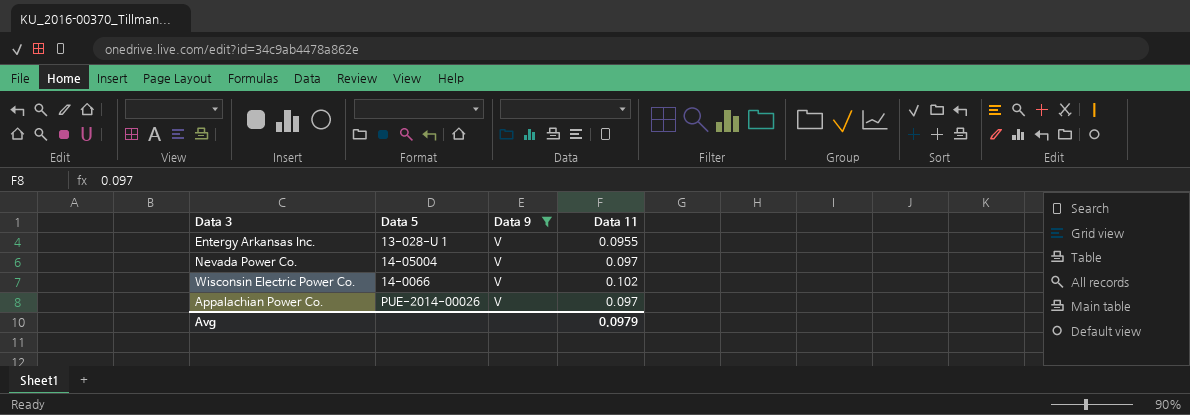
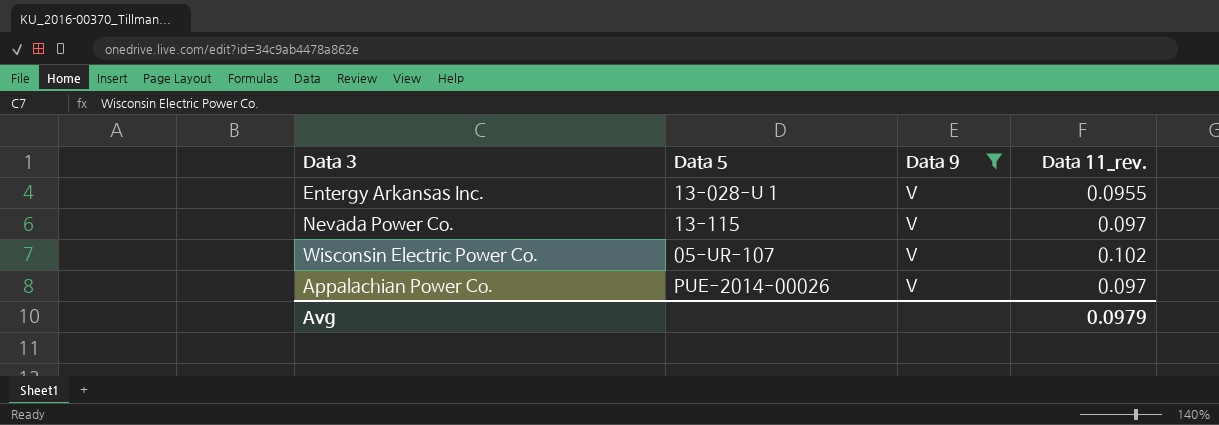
column name: Data 11 -> Data 11_rev.
Nevada Power Co. | Data 5: 14-05004 -> 13-115
Wisconsin Electric Power Co. | Data 5: 14-0066 -> 05-UR-107

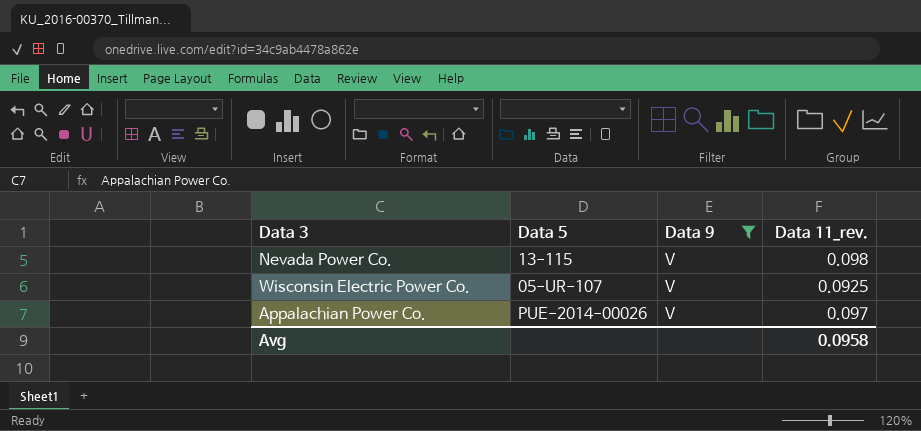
row Entergy Arkansas Inc.: 13-028-U 1 | V | 0.0955 -> none
Nevada Power Co. | Data 11_rev.: 0.097 -> 0.098
Wisconsin Electric Power Co. | Data 11_rev.: 0.102 -> 0.0925
Avg | Data 11_rev.: 0.0979 -> 0.0958

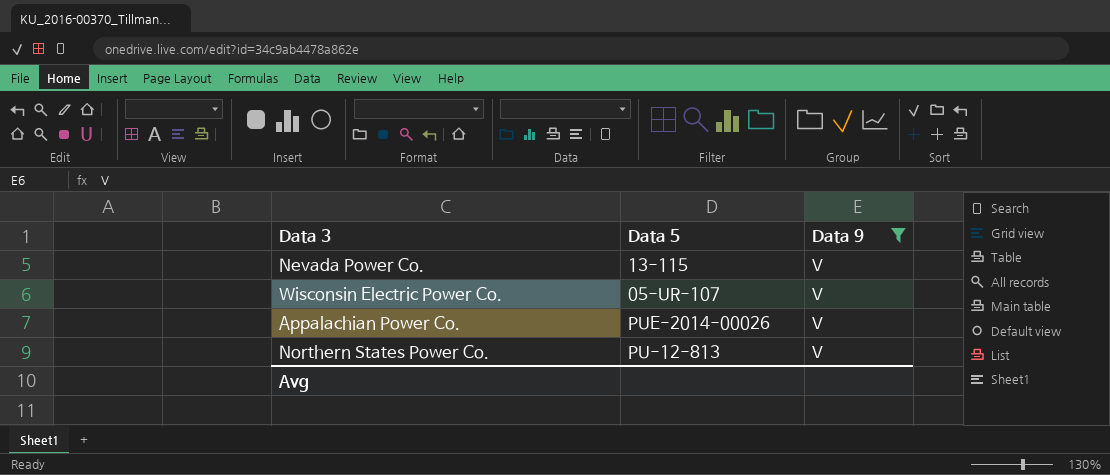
column Data 11_rev. | position: 4 -> none
row Northern States Power Co.: none -> PU-12-813 | V

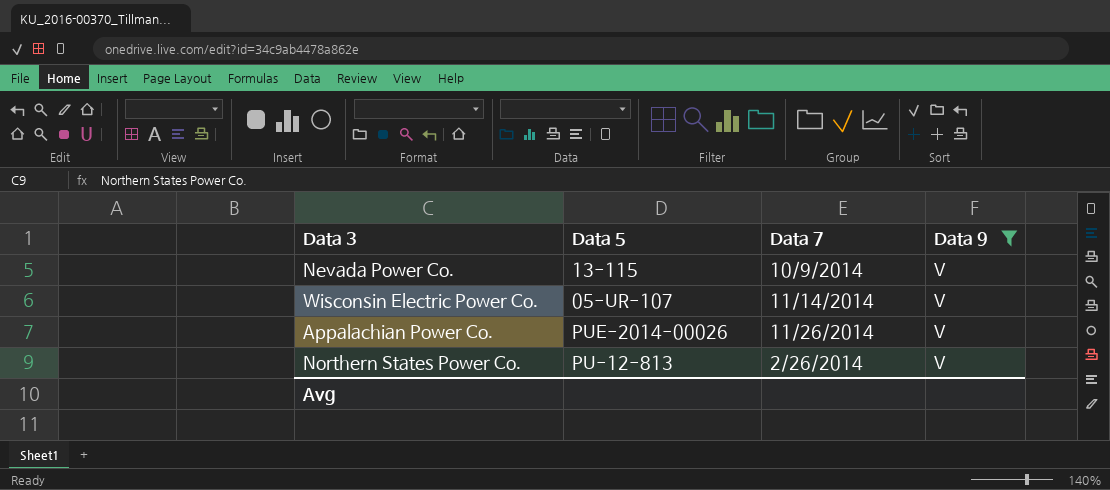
column Data 7 | position: none -> 3

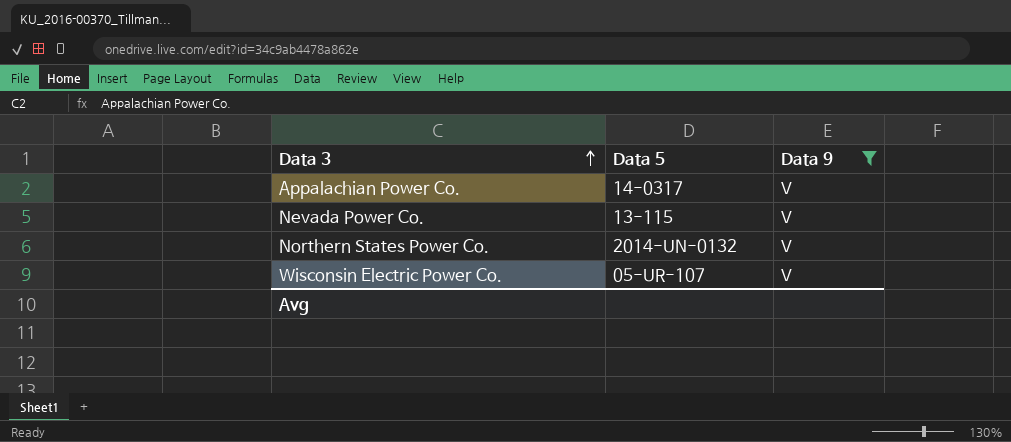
row order: none -> Data 3 ascending
column Data 7 | position: 3 -> none
Appalachian Power Co. | Data 5: PUE-2014-00026 -> 14-0317
Northern States Power Co. | Data 5: PU-12-813 -> 2014-UN-0132

